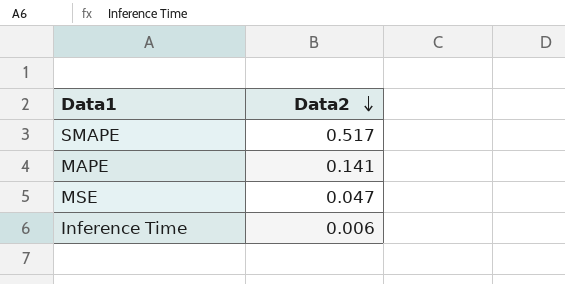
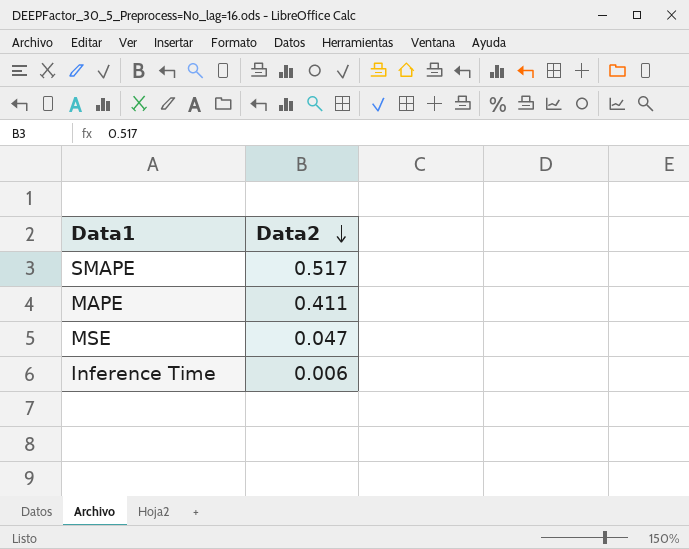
MAPE | Data2: 0.141 -> 0.411

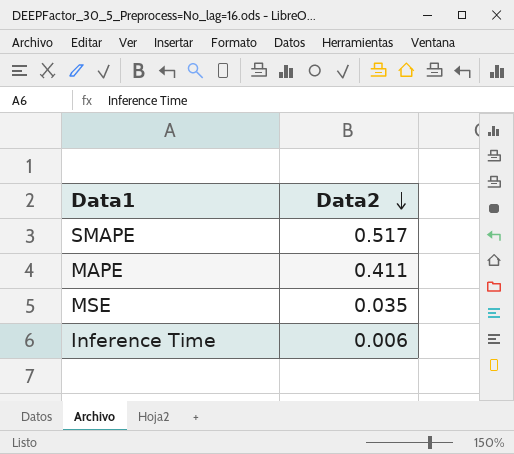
MSE | Data2: 0.047 -> 0.035

